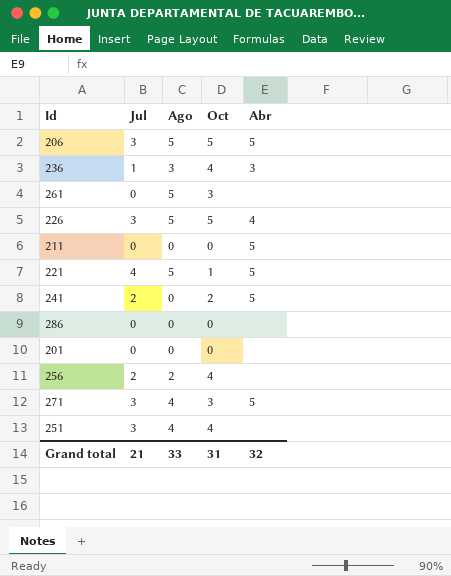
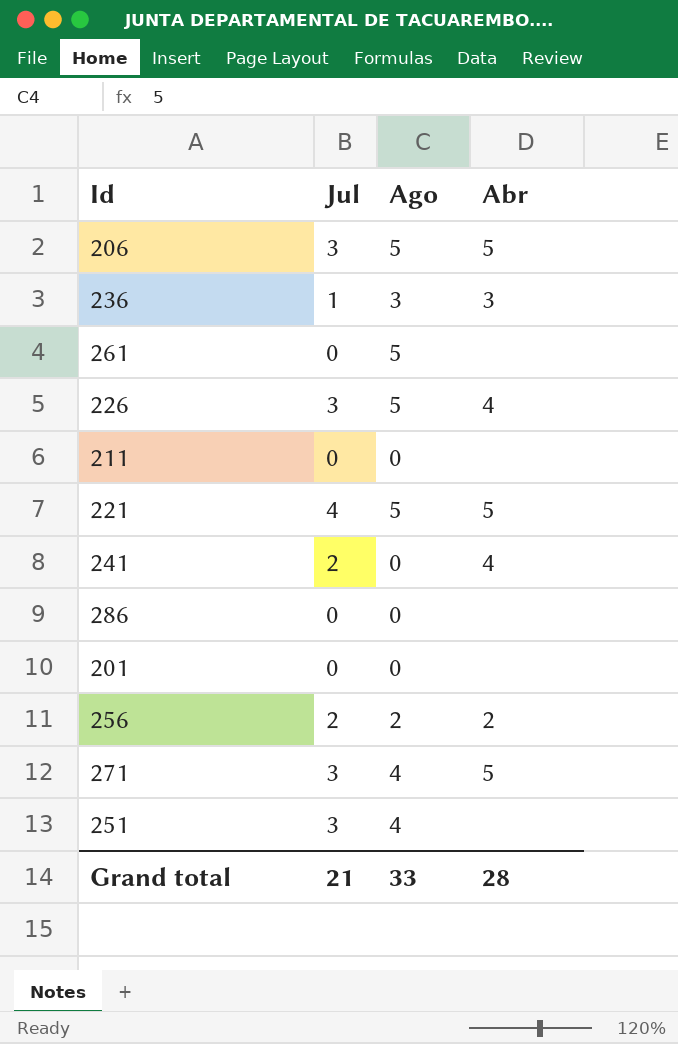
column Oct | position: 4 -> none
211 | Abr: 5 -> none
241 | Abr: 5 -> 4
256 | Abr: none -> 2
Grand total | Abr: 32 -> 28

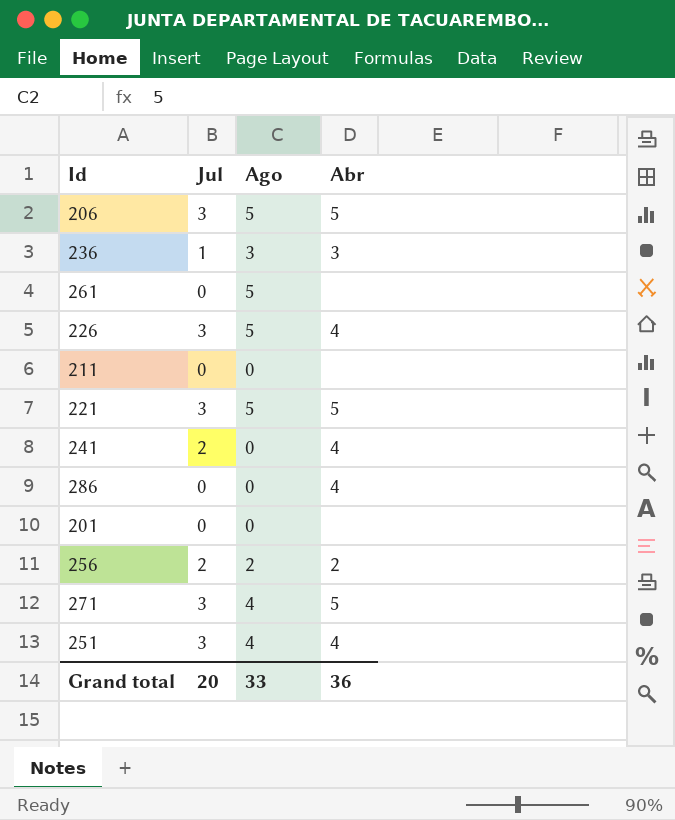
221 | Jul: 4 -> 3
286 | Abr: none -> 4
251 | Abr: none -> 4
Grand total | Jul: 21 -> 20
Grand total | Abr: 28 -> 36

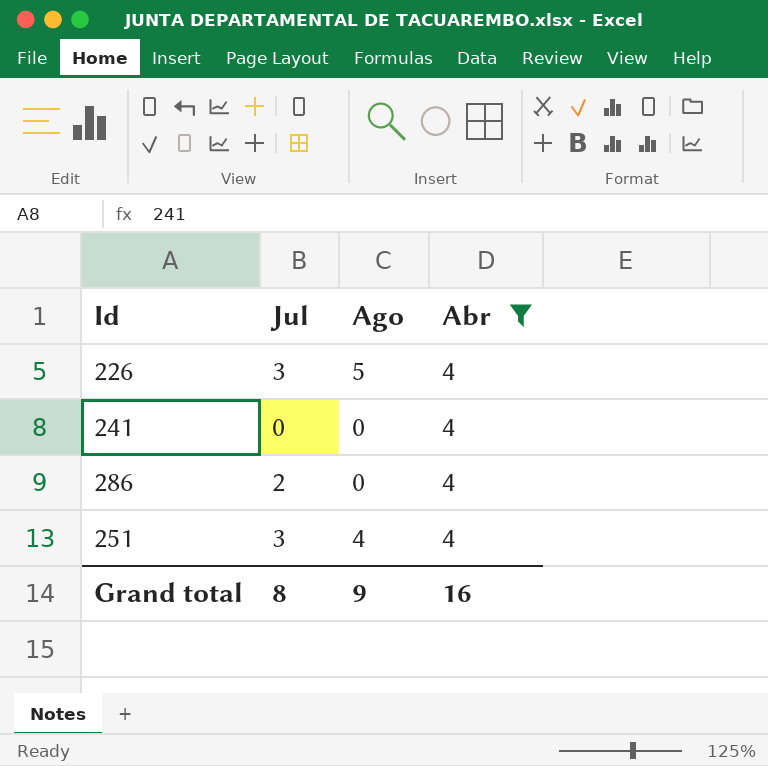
filter: none -> Abr = 4
241 | Jul: 2 -> 0
286 | Jul: 0 -> 2
Grand total | Jul: 20 -> 8
Grand total | Ago: 33 -> 9
Grand total | Abr: 36 -> 16

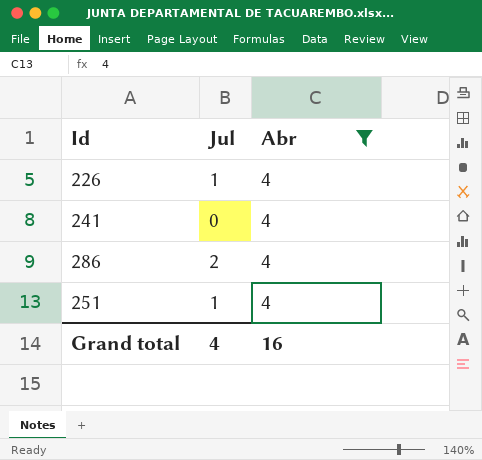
column Ago | position: 3 -> none
226 | Jul: 3 -> 1
251 | Jul: 3 -> 1
Grand total | Jul: 8 -> 4

